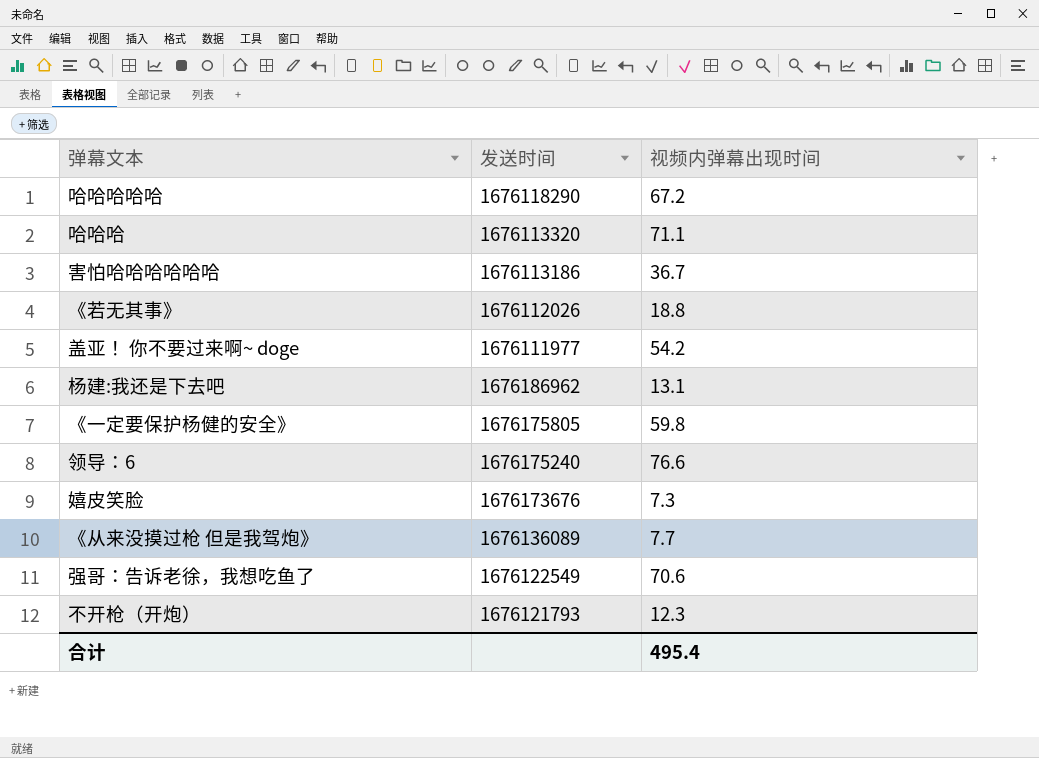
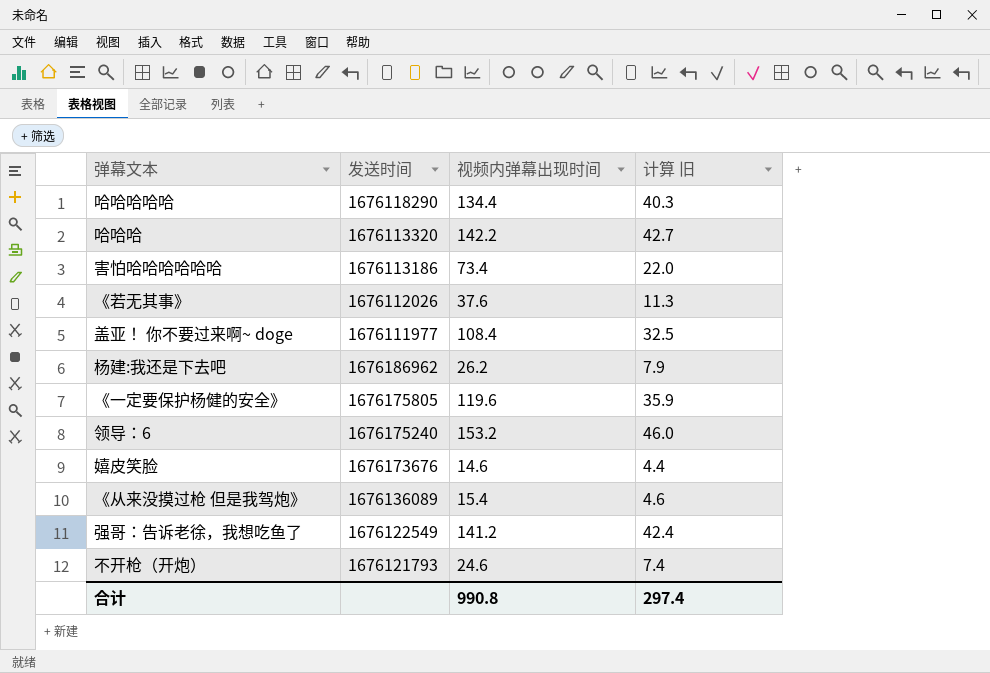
column 计算 旧 | formula: none -> [视频内弹幕出现时间] * 0.3
哈哈哈哈哈 | 视频内弹幕出现时间: 67.2 -> 134.4
哈哈哈 | 视频内弹幕出现时间: 71.1 -> 142.2
害怕哈哈哈哈哈哈 | 视频内弹幕出现时间: 36.7 -> 73.4
《若无其事》 | 视频内弹幕出现时间: 18.8 -> 37.6
盖亚！ 你不要过来啊~ doge | 视频内弹幕出现时间: 54.2 -> 108.4
杨建:我还是下去吧 | 视频内弹幕出现时间: 13.1 -> 26.2
《一定要保护杨健的安全》 | 视频内弹幕出现时间: 59.8 -> 119.6
领导：6 | 视频内弹幕出现时间: 76.6 -> 153.2
嬉皮笑脸 | 视频内弹幕出现时间: 7.3 -> 14.6
《从来没摸过枪 但是我驾炮》 | 视频内弹幕出现时间: 7.7 -> 15.4
强哥：告诉老徐，我想吃鱼了 | 视频内弹幕出现时间: 70.6 -> 141.2
不开枪（开炮） | 视频内弹幕出现时间: 12.3 -> 24.6
合计 | 视频内弹幕出现时间: 495.4 -> 990.8

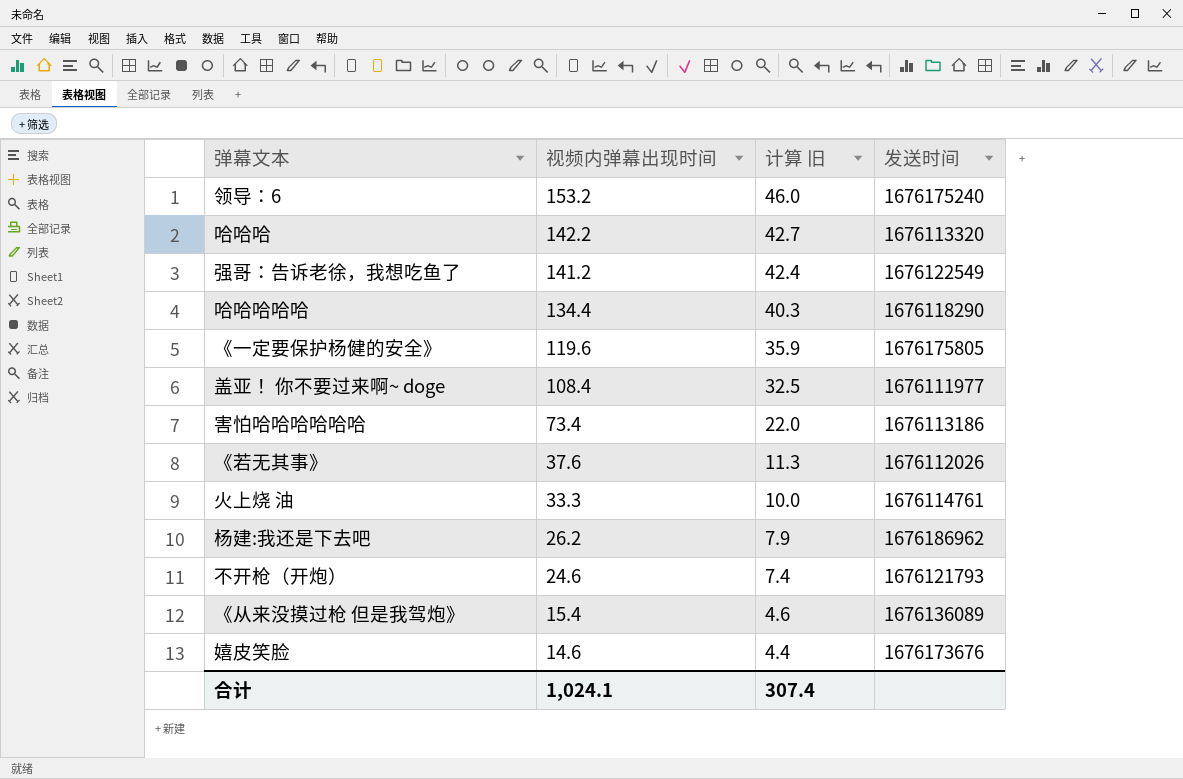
row order: none -> 视频内弹幕出现时间 descending
column 发送时间 | position: 2 -> 4
row 火上烧 油: none -> 33.3 | 10.0 | 1676114761
合计 | 视频内弹幕出现时间: 990.8 -> 1,024.1
合计 | 计算 旧: 297.4 -> 307.4

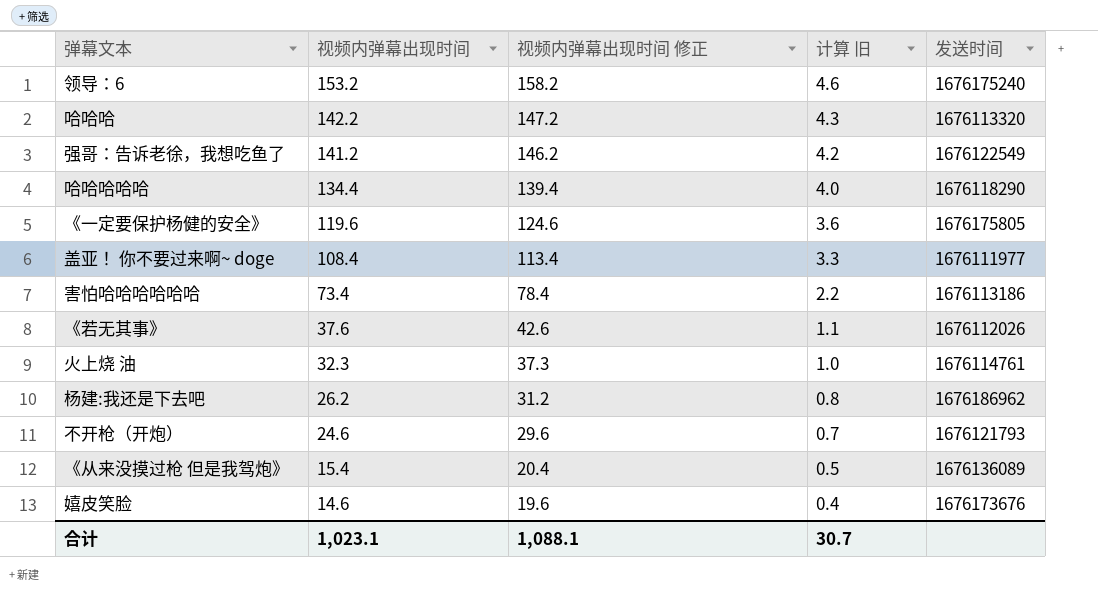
column 视频内弹幕出现时间 修正 | formula: none -> [视频内弹幕出现时间] + 5
column 计算 旧 | formula: [视频内弹幕出现时间] * 0.3 -> [视频内弹幕出现时间] * 0.03
火上烧 油 | 视频内弹幕出现时间: 33.3 -> 32.3
合计 | 视频内弹幕出现时间: 1,024.1 -> 1,023.1
合计 | 计算 旧: 307.4 -> 30.7

